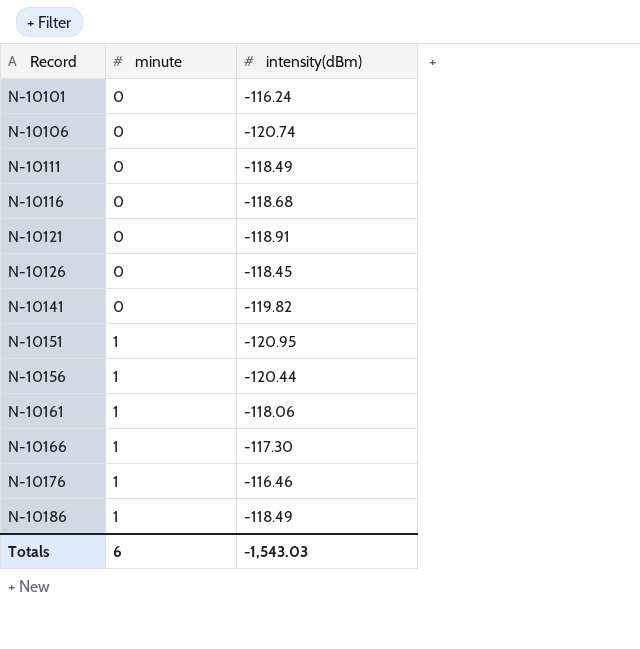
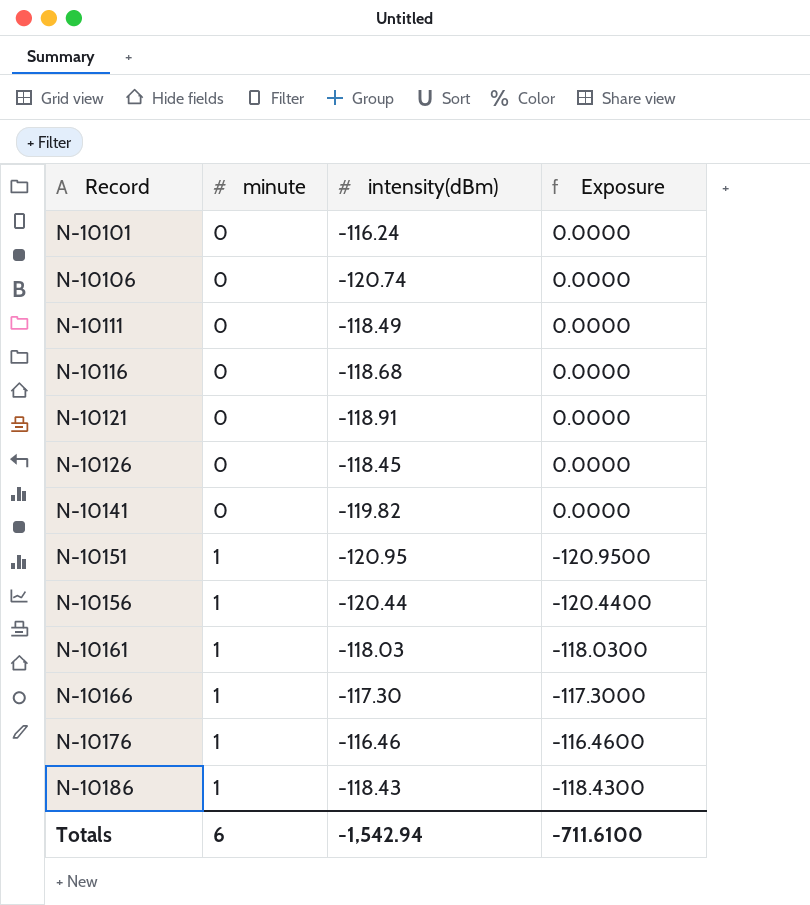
column Exposure | formula: none -> [minute] * [intensity(dBm)]
N-10161 | intensity(dBm): -118.06 -> -118.03
N-10186 | intensity(dBm): -118.49 -> -118.43
Totals | intensity(dBm): -1,543.03 -> -1,542.94

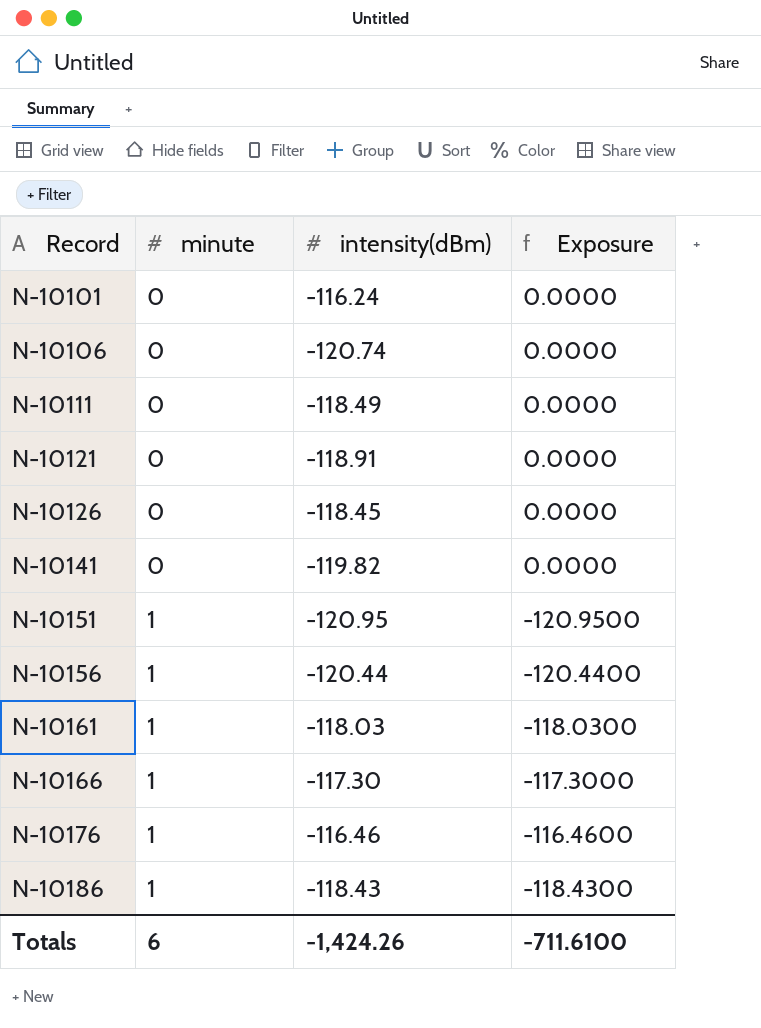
row N-10116: 0 | -118.68 | 0.0000 -> none
Totals | intensity(dBm): -1,542.94 -> -1,424.26

